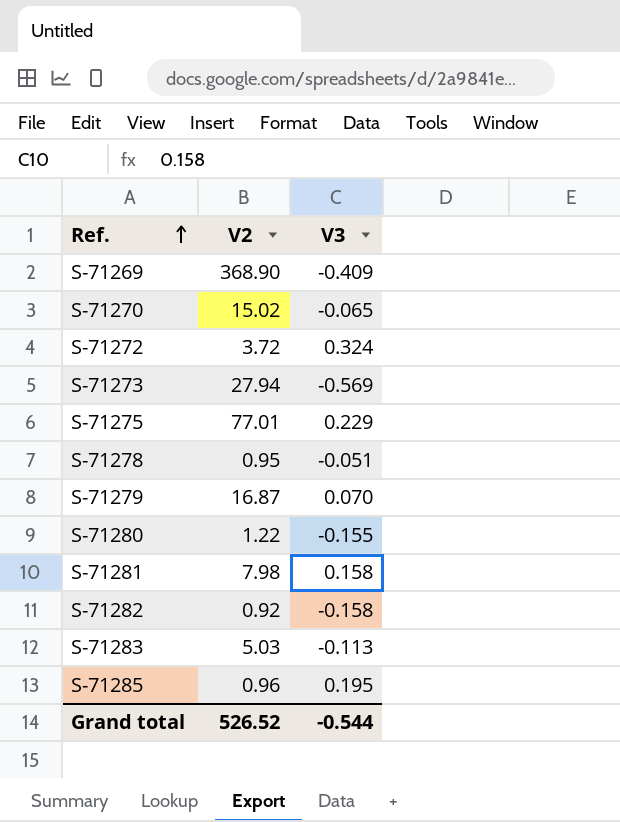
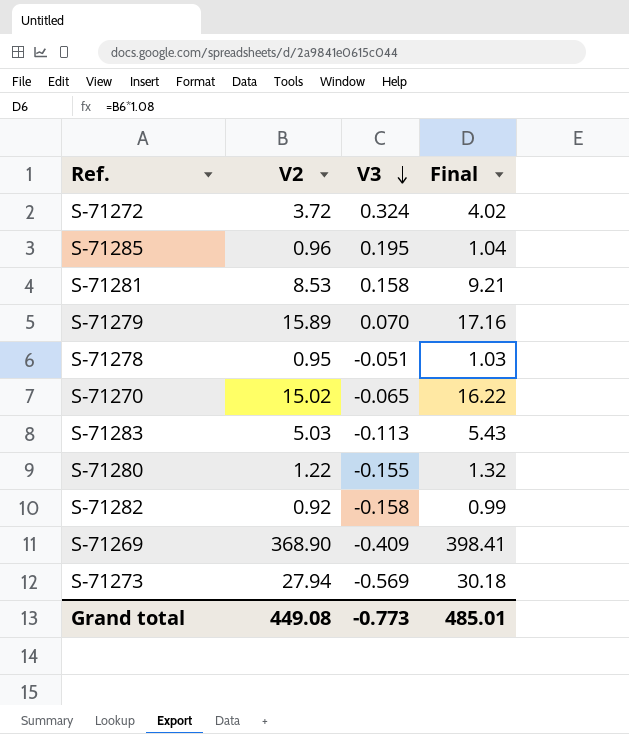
row order: Ref. ascending -> V3 descending
column Final | formula: none -> [V2] * 1.08
row S-71275: 77.01 | 0.229 -> none
S-71281 | V2: 7.98 -> 8.53
S-71279 | V2: 16.87 -> 15.89
Grand total | V2: 526.52 -> 449.08
Grand total | V3: -0.544 -> -0.773

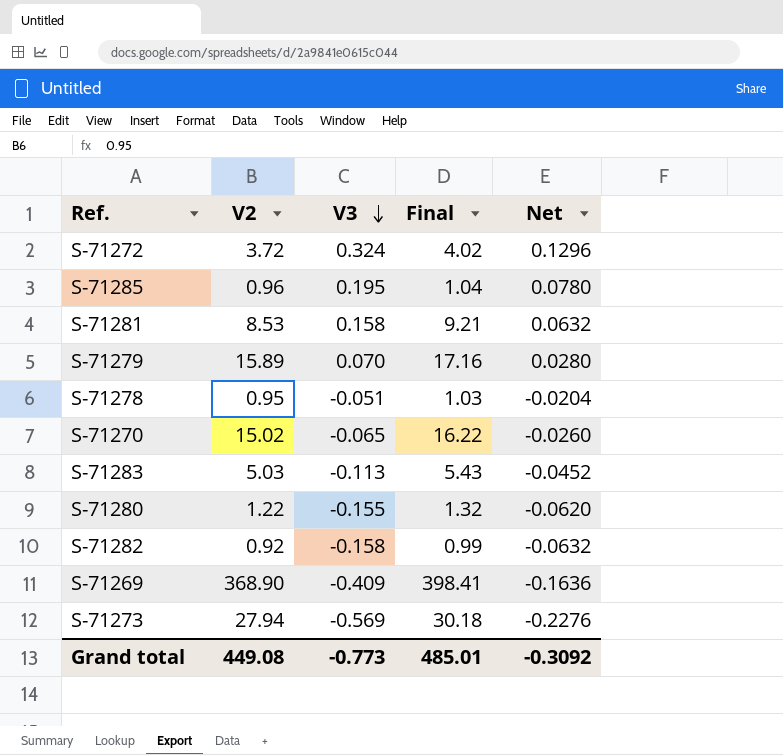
column Net | formula: none -> [V3] * 0.4

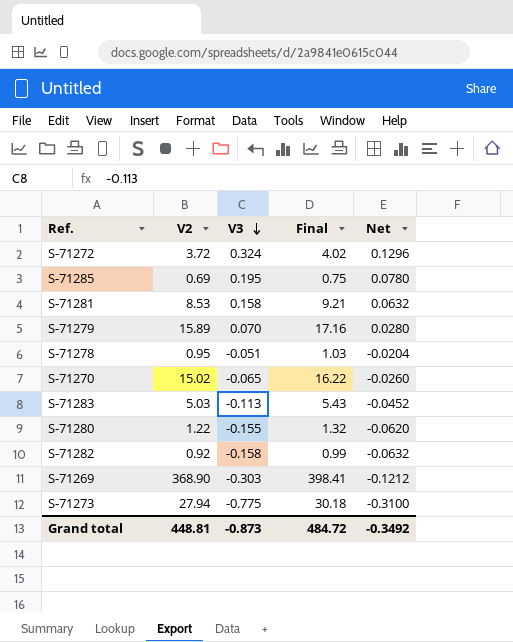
S-71285 | V2: 0.96 -> 0.69
S-71285 | Final: 1.04 -> 0.75
S-71269 | V3: -0.409 -> -0.303
S-71269 | Net: -0.1636 -> -0.1212
S-71273 | V3: -0.569 -> -0.775
S-71273 | Net: -0.2276 -> -0.3100
Grand total | V2: 449.08 -> 448.81
Grand total | V3: -0.773 -> -0.873
Grand total | Final: 485.01 -> 484.72
Grand total | Net: -0.3092 -> -0.3492

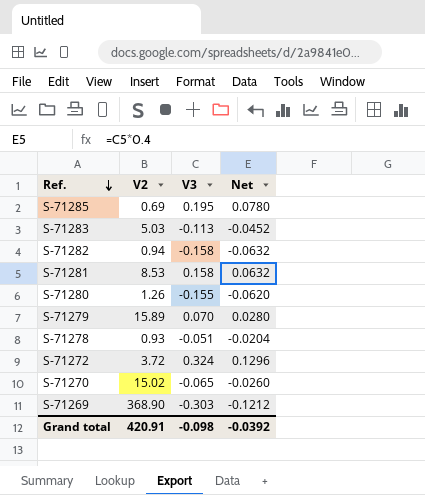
row order: V3 descending -> Ref. descending
column Final | formula: [V2] * 1.08 -> none
row S-71273: 27.94 | -0.775 | 30.18 | -0.3100 -> none
S-71282 | V2: 0.92 -> 0.94
S-71280 | V2: 1.22 -> 1.26
S-71278 | V2: 0.95 -> 0.93
Grand total | V2: 448.81 -> 420.91
Grand total | V3: -0.873 -> -0.098
Grand total | Net: -0.3492 -> -0.0392

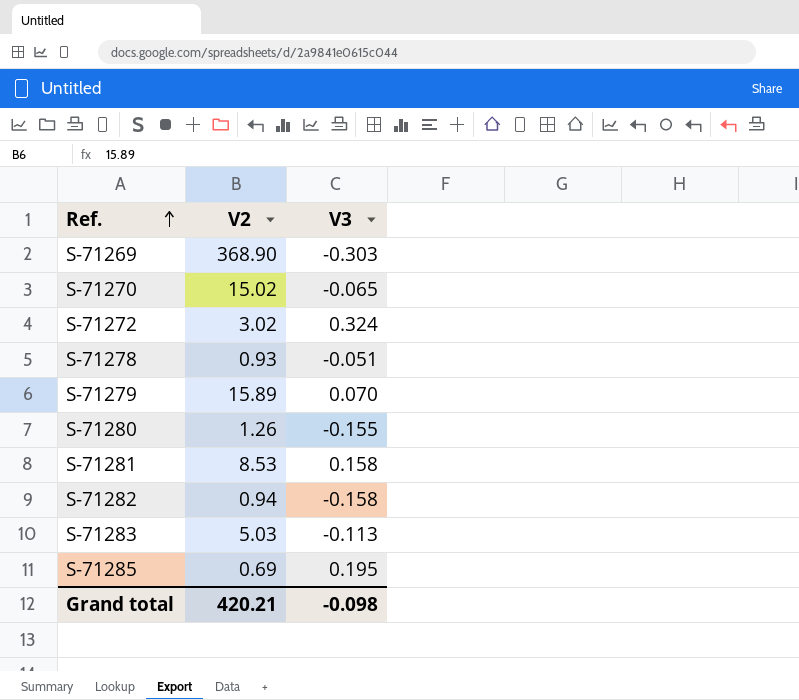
row order: Ref. descending -> Ref. ascending
column Net | formula: [V3] * 0.4 -> none
S-71272 | V2: 3.72 -> 3.02
Grand total | V2: 420.91 -> 420.21

